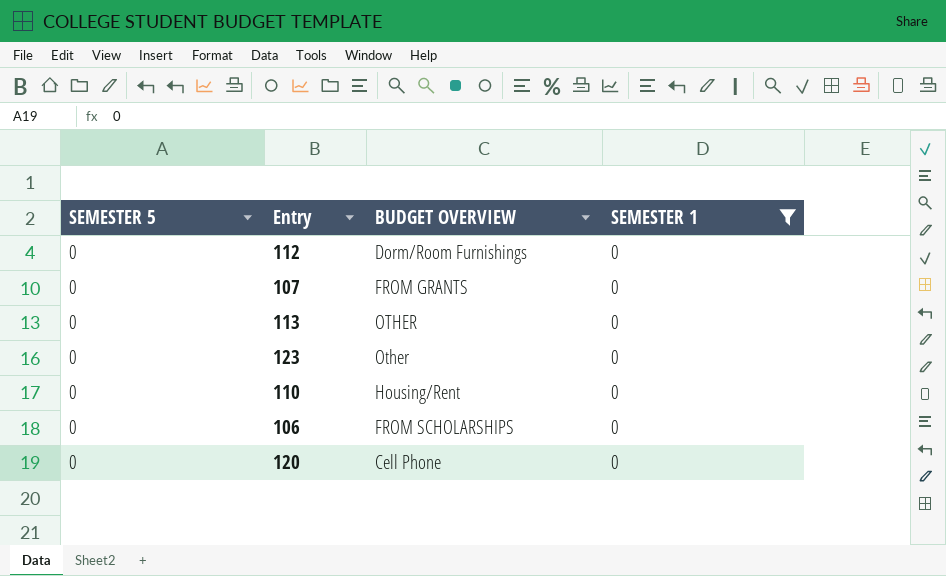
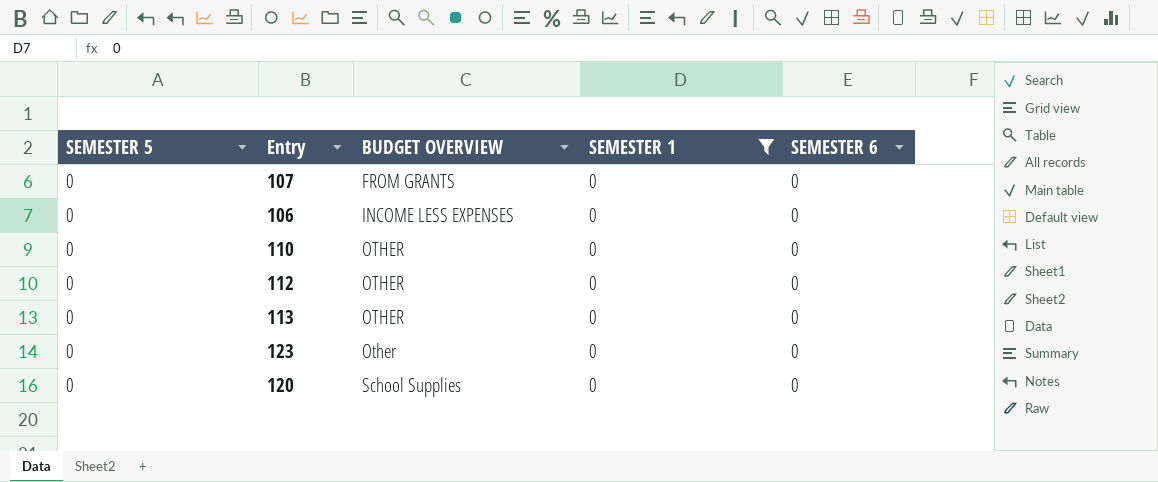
row order: none -> BUDGET OVERVIEW ascending
column SEMESTER 6 | position: none -> 5
106 | BUDGET OVERVIEW: FROM SCHOLARSHIPS -> INCOME LESS EXPENSES
110 | BUDGET OVERVIEW: Housing/Rent -> OTHER
112 | BUDGET OVERVIEW: Dorm/Room Furnishings -> OTHER
120 | BUDGET OVERVIEW: Cell Phone -> School Supplies

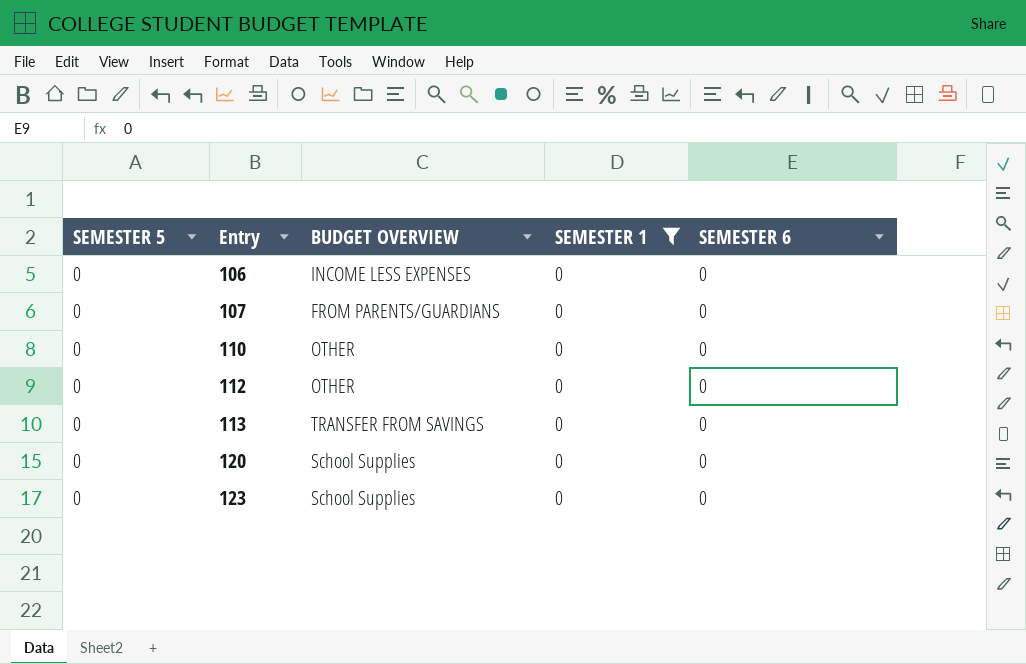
row order: BUDGET OVERVIEW ascending -> Entry ascending
107 | BUDGET OVERVIEW: FROM GRANTS -> FROM PARENTS/GUARDIANS
113 | BUDGET OVERVIEW: OTHER -> TRANSFER FROM SAVINGS
123 | BUDGET OVERVIEW: Other -> School Supplies

